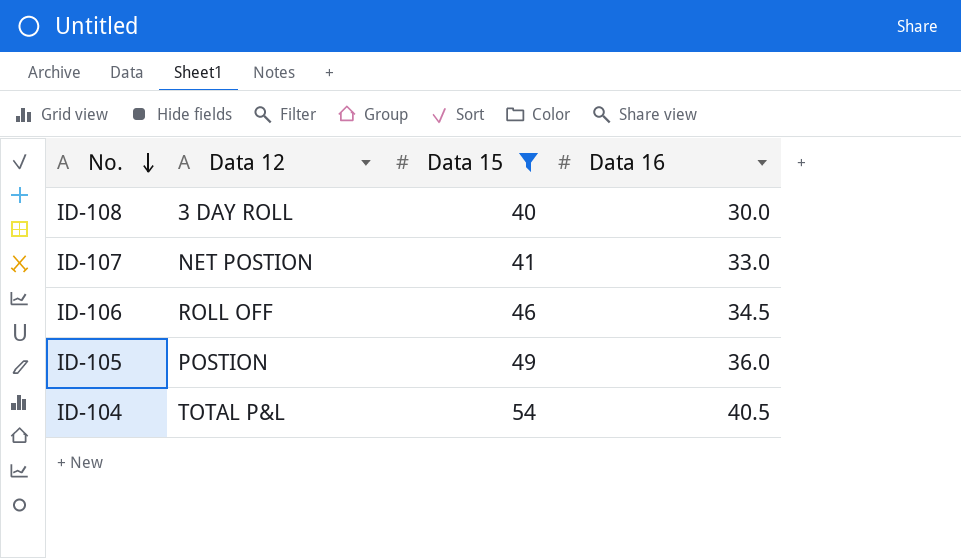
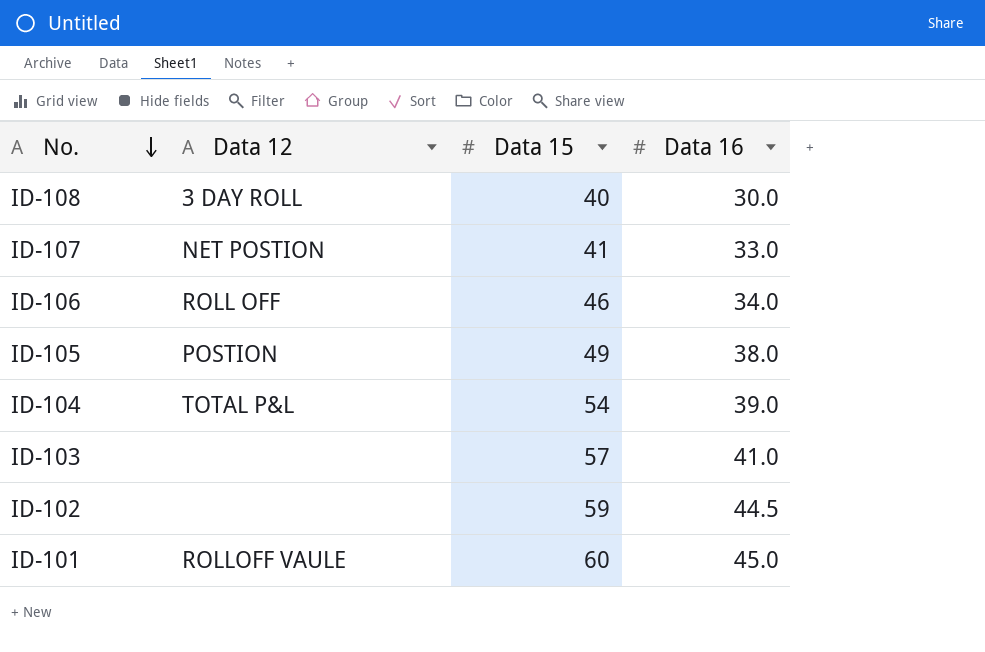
filter: Data 15 <= 54 -> none
ID-106 | Data 16: 34.5 -> 34.0
ID-105 | Data 16: 36.0 -> 38.0
ID-104 | Data 16: 40.5 -> 39.0

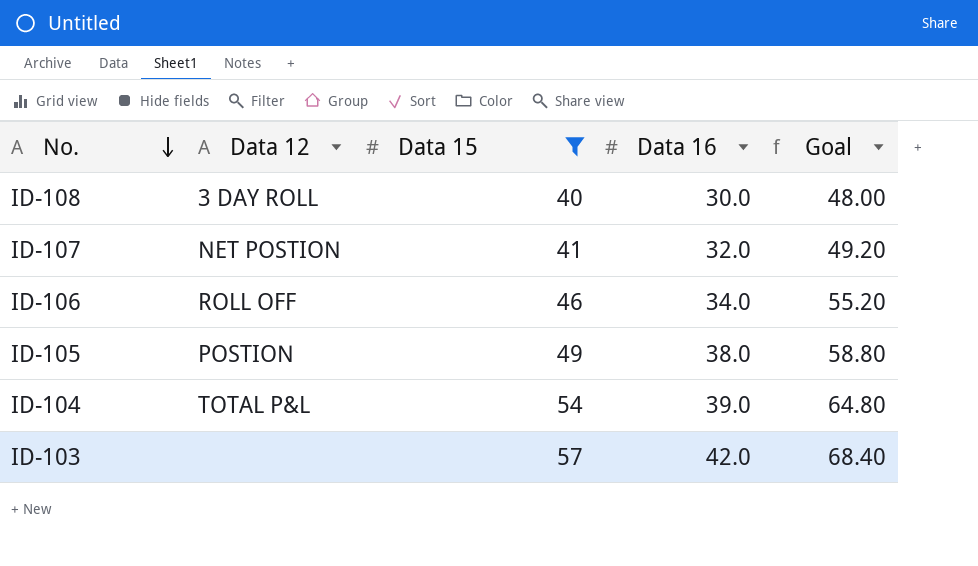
filter: none -> Data 15 <= 57
column Goal | formula: none -> [Data 15] * 1.2
ID-107 | Data 16: 33.0 -> 32.0
ID-103 | Data 16: 41.0 -> 42.0

